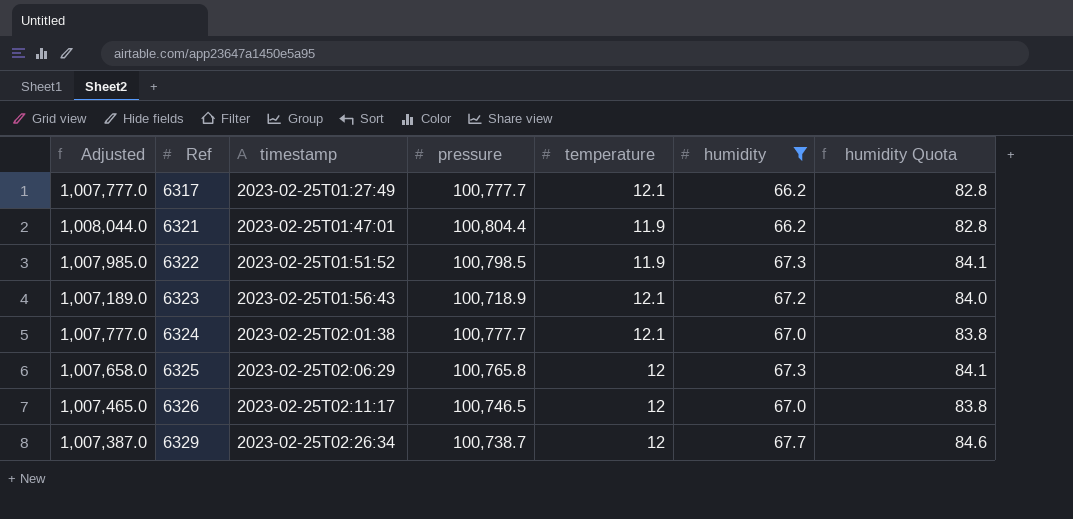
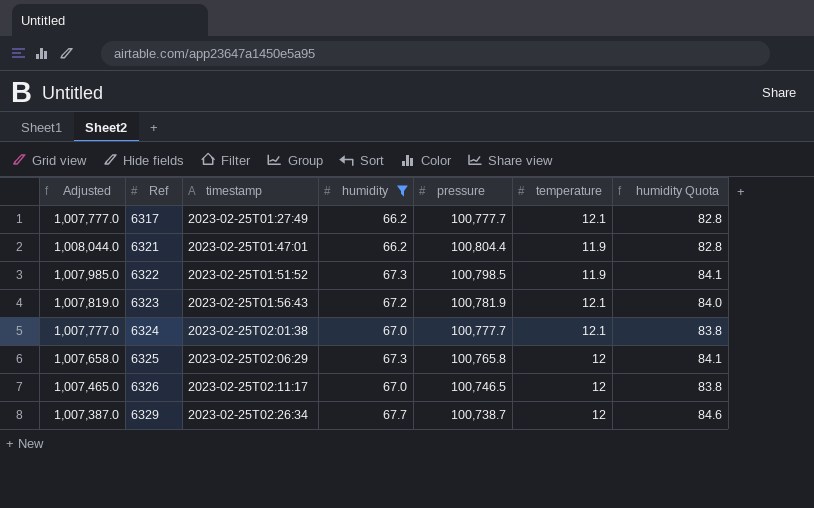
column humidity | position: 6 -> 4
6323 | Adjusted: 1,007,189.0 -> 1,007,819.0
6323 | pressure: 100,718.9 -> 100,781.9

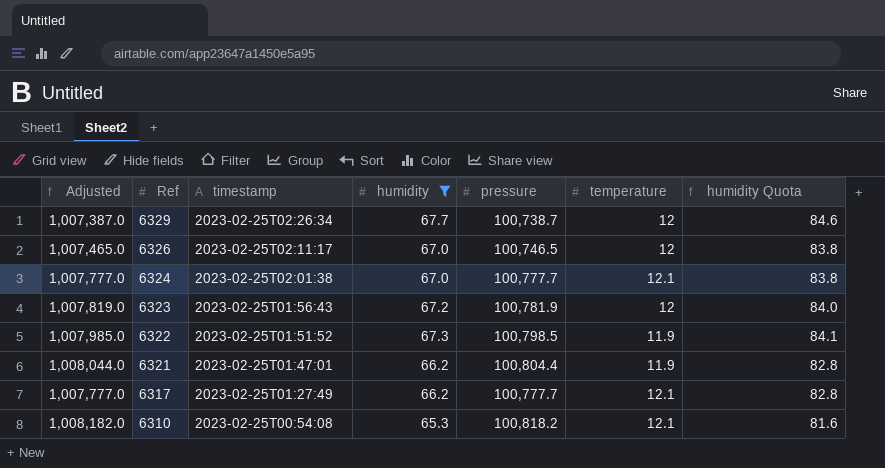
row order: Ref ascending -> Ref descending
row 6325: 1,007,658.0 | 2023-02-25T02:06:29 | 67.3 | 100,765.8 | 12 | 84.1 -> none
6323 | temperature: 12.1 -> 12
row 6310: none -> 1,008,182.0 | 2023-02-25T00:54:08 | 65.3 | 100,818.2 | 12.1 | 81.6

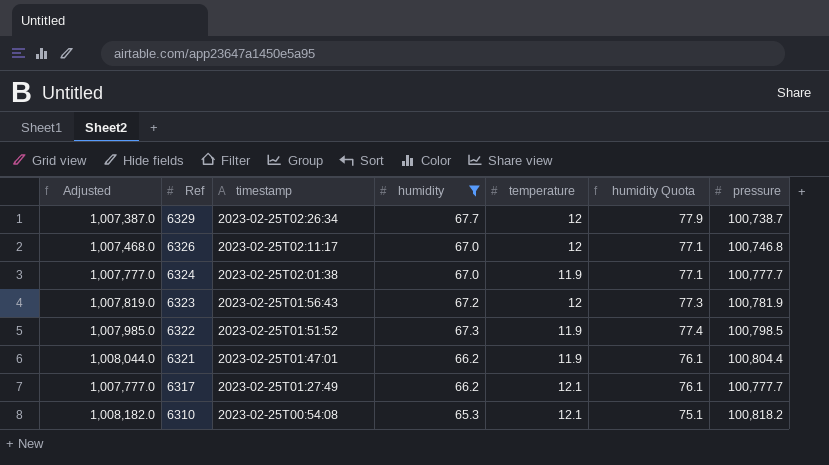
column humidity Quota | formula: [humidity] * 1.25 -> [humidity] * 1.15
column pressure | position: 5 -> 7
6326 | Adjusted: 1,007,465.0 -> 1,007,468.0
6326 | pressure: 100,746.5 -> 100,746.8
6324 | temperature: 12.1 -> 11.9

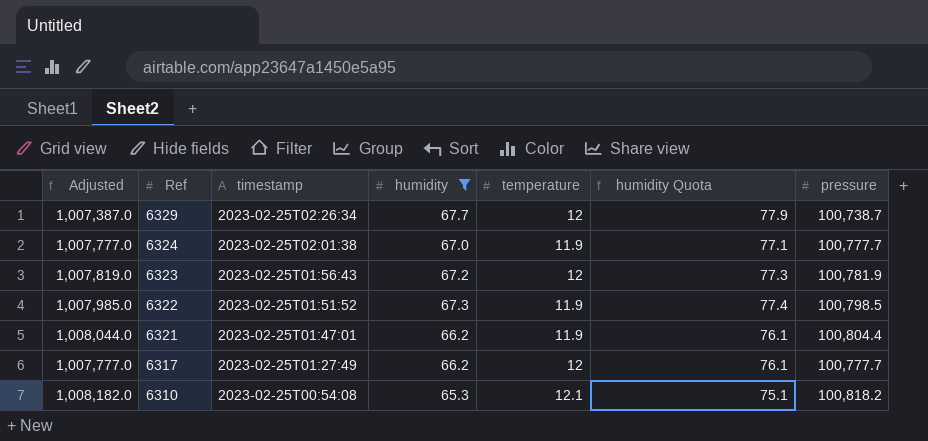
row 6326: 1,007,468.0 | 2023-02-25T02:11:17 | 67.0 | 12 | 77.1 | 100,746.8 -> none
6317 | temperature: 12.1 -> 12

